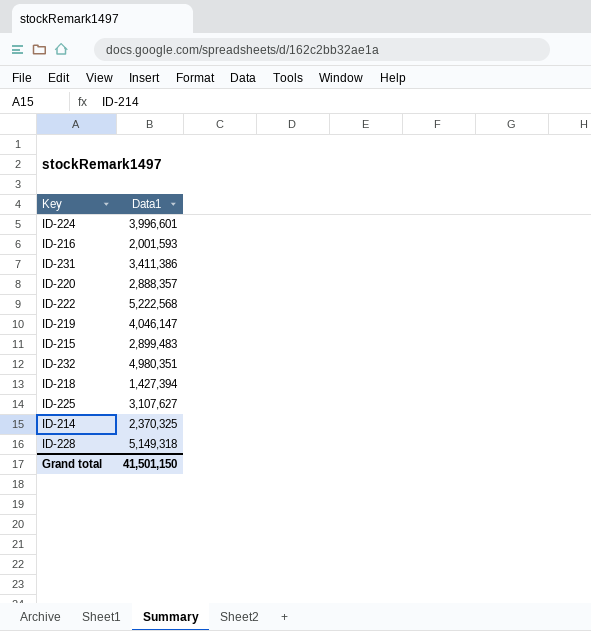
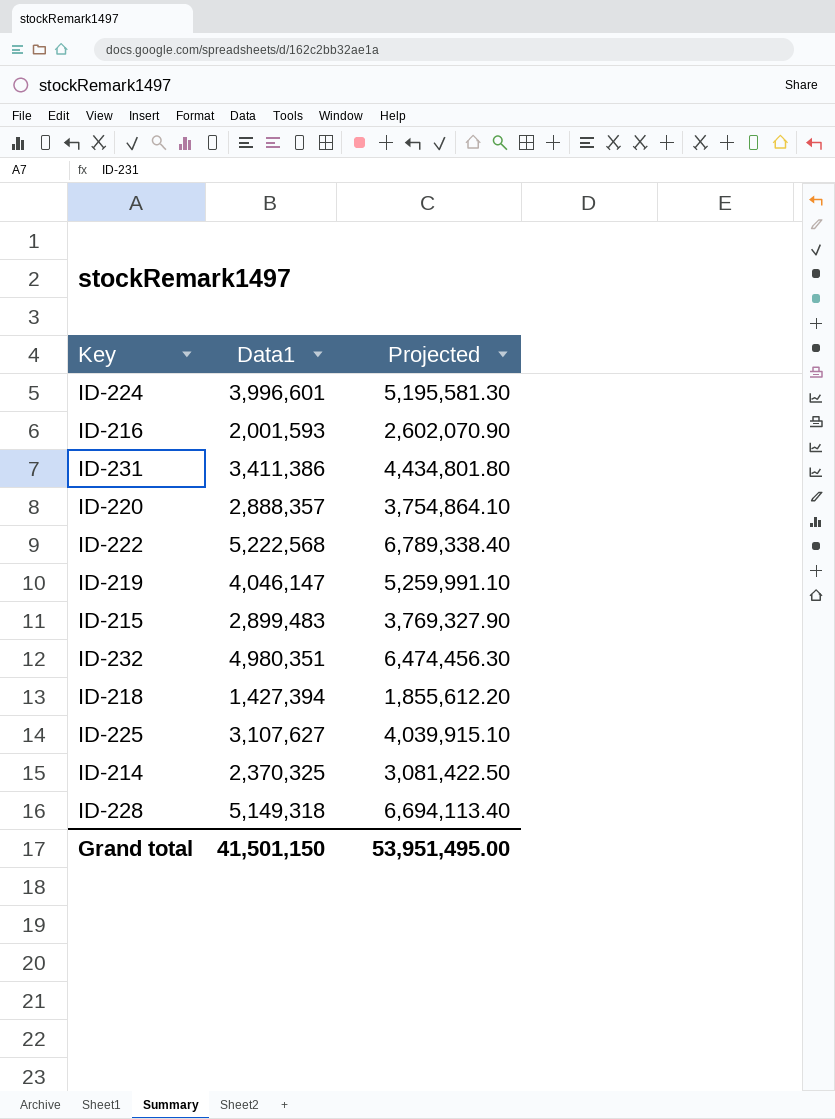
column Projected | formula: none -> [Data1] * 1.3

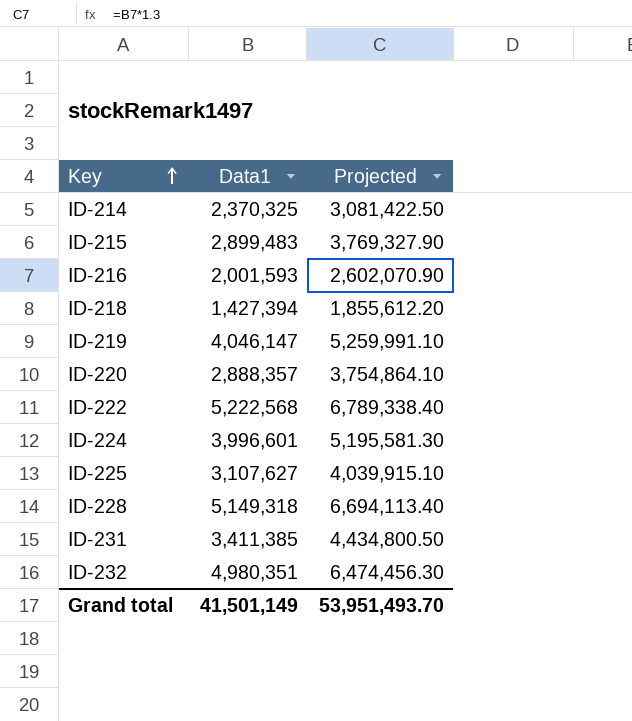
row order: none -> Key ascending
ID-231 | Data1: 3,411,386 -> 3,411,385
ID-231 | Projected: 4,434,801.80 -> 4,434,800.50
Grand total | Data1: 41,501,150 -> 41,501,149
Grand total | Projected: 53,951,495.00 -> 53,951,493.70

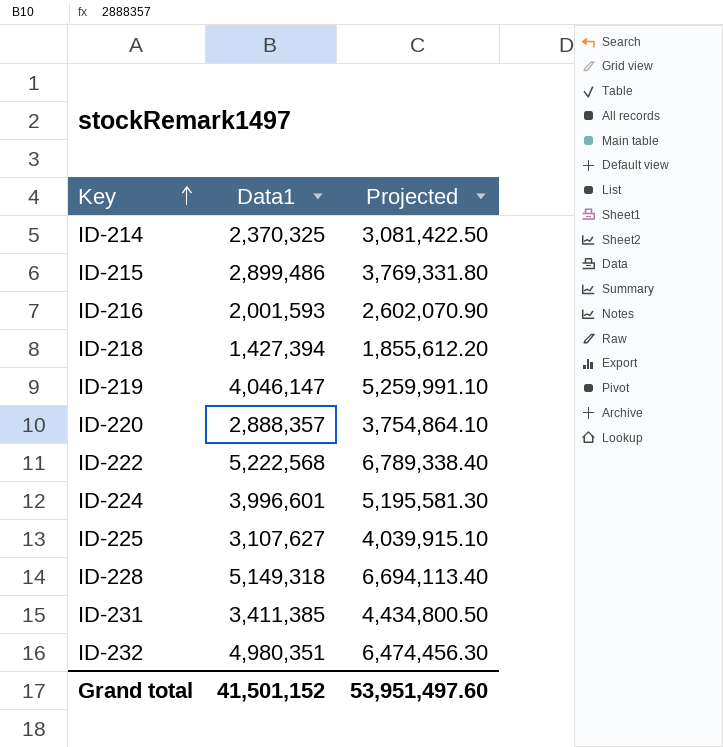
ID-215 | Data1: 2,899,483 -> 2,899,486
ID-215 | Projected: 3,769,327.90 -> 3,769,331.80
Grand total | Data1: 41,501,149 -> 41,501,152
Grand total | Projected: 53,951,493.70 -> 53,951,497.60

